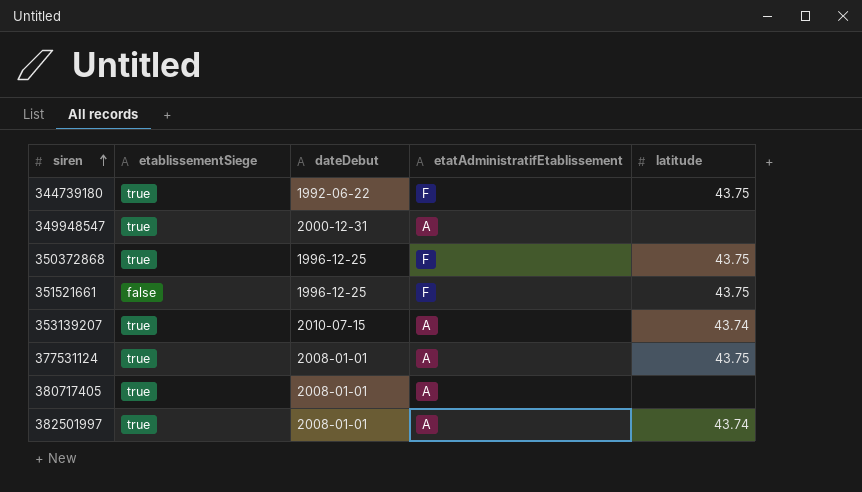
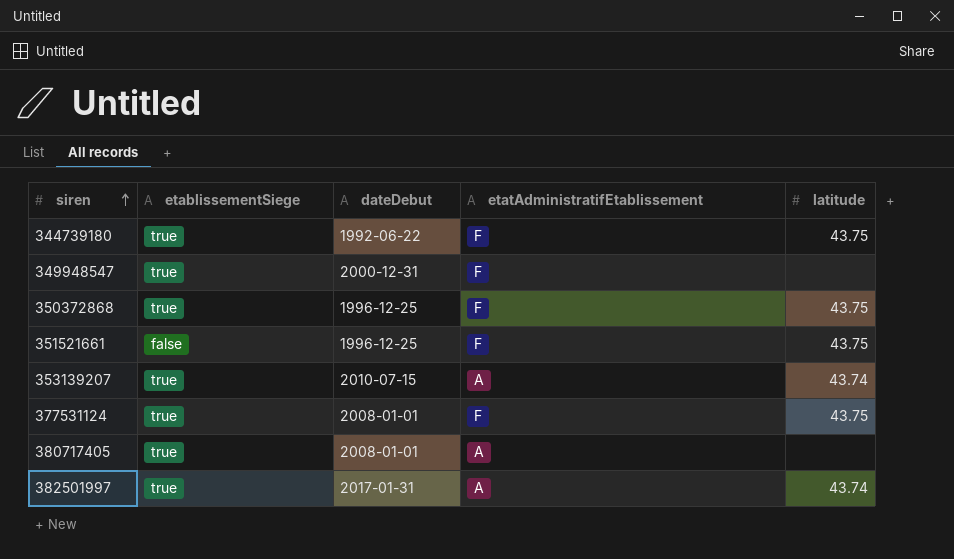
349948547 | etatAdministratifEtablissement: A -> F
377531124 | etatAdministratifEtablissement: A -> F
382501997 | dateDebut: 2008-01-01 -> 2017-01-31

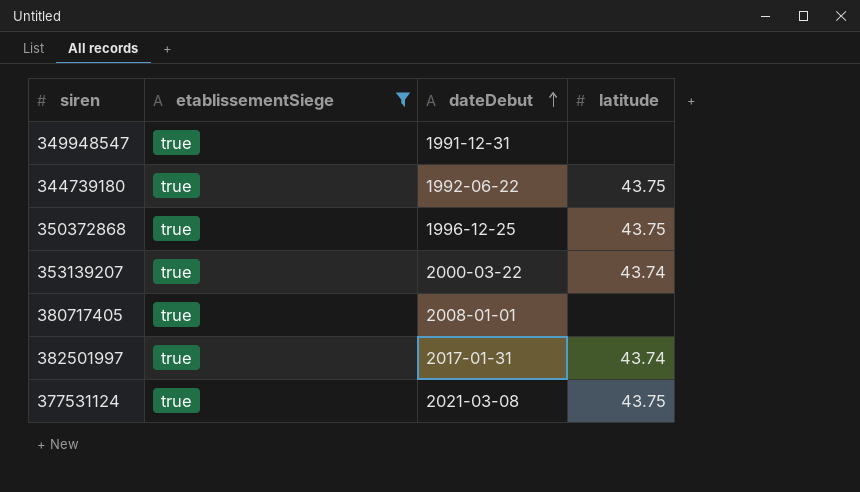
filter: none -> etablissementSiege = true
row order: siren ascending -> dateDebut ascending
column etatAdministratifEtablissement | position: 4 -> none
349948547 | dateDebut: 2000-12-31 -> 1991-12-31
353139207 | dateDebut: 2010-07-15 -> 2000-03-22
377531124 | dateDebut: 2008-01-01 -> 2021-03-08

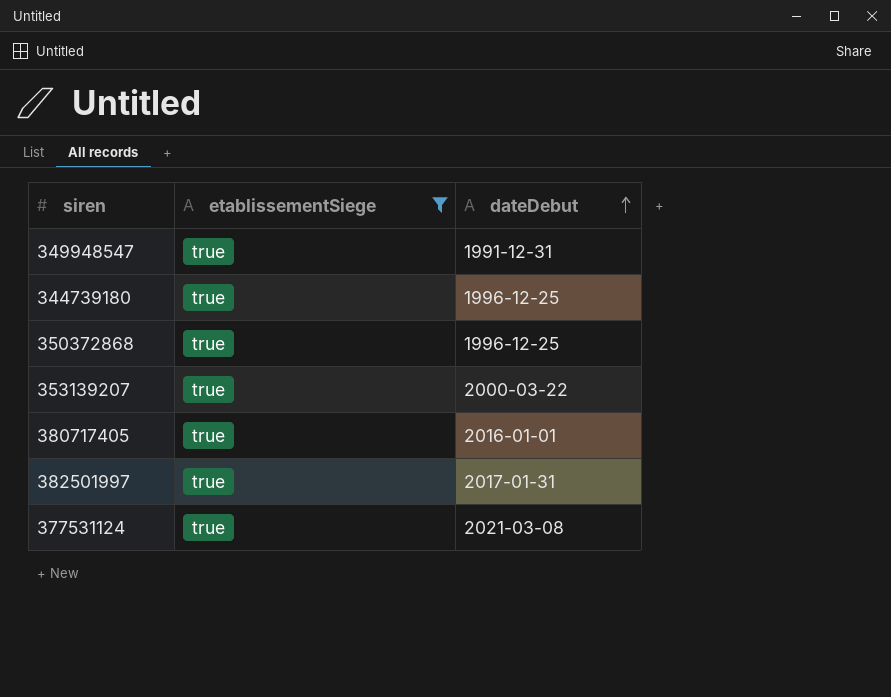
column latitude | position: 4 -> none
344739180 | dateDebut: 1992-06-22 -> 1996-12-25
380717405 | dateDebut: 2008-01-01 -> 2016-01-01

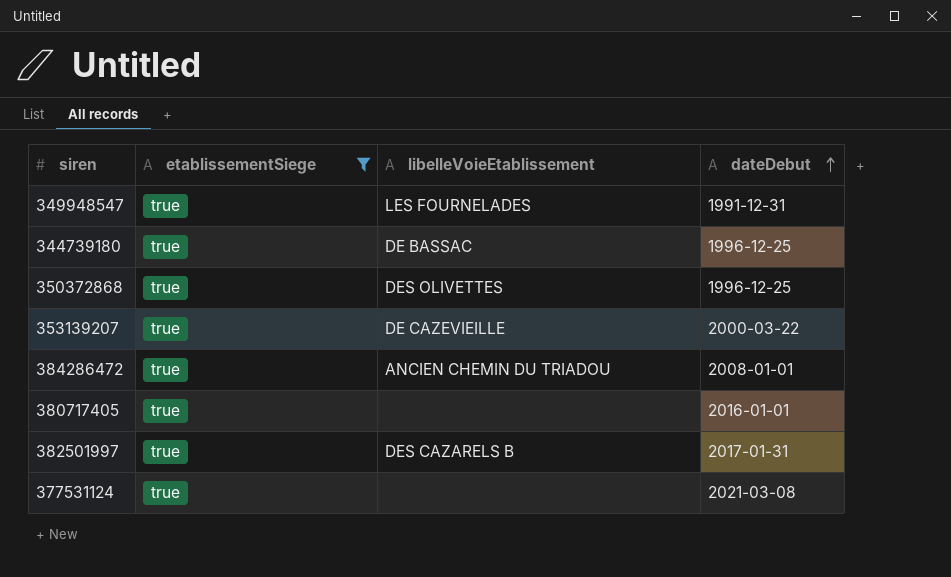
column libelleVoieEtablissement | position: none -> 3
row 384286472: none -> true | ANCIEN CHEMIN DU TRIADOU | 2008-01-01

